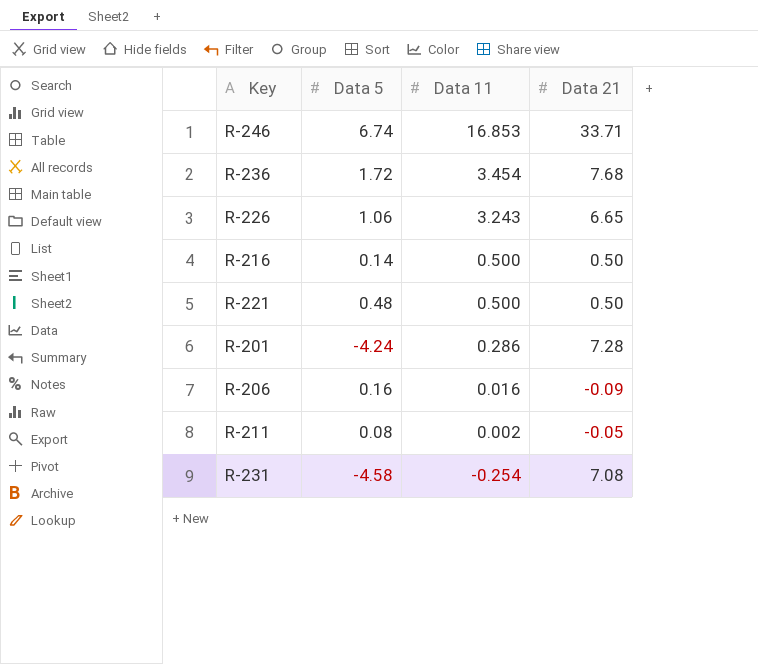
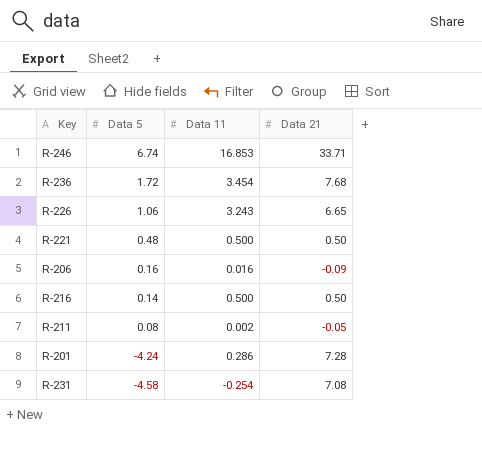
row order: Data 11 descending -> Data 5 descending

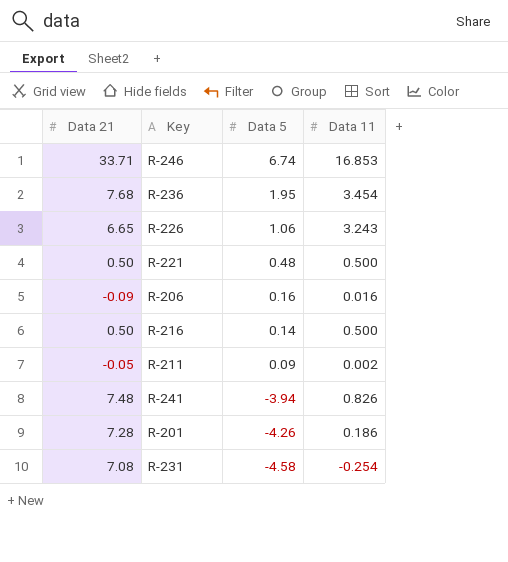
column Data 21 | position: 4 -> 1
R-236 | Data 5: 1.72 -> 1.95
R-211 | Data 5: 0.08 -> 0.09
row R-241: none -> 7.48 | -3.94 | 0.826
R-201 | Data 5: -4.24 -> -4.26
R-201 | Data 11: 0.286 -> 0.186

